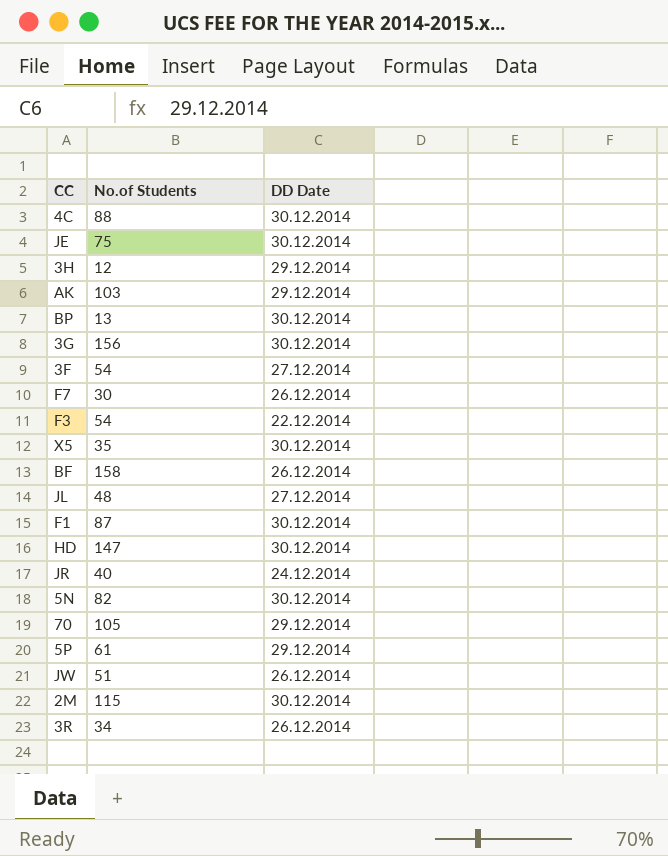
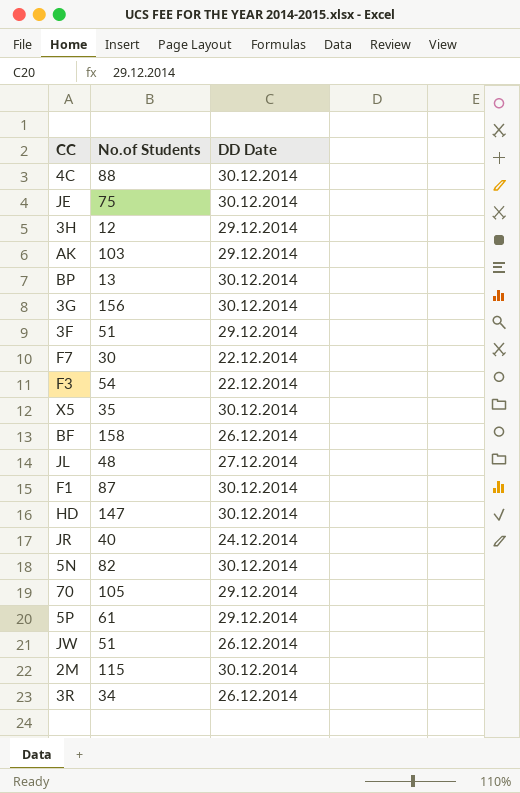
3F | No.of Students: 54 -> 51
3F | DD Date: 27.12.2014 -> 29.12.2014
F7 | DD Date: 26.12.2014 -> 22.12.2014

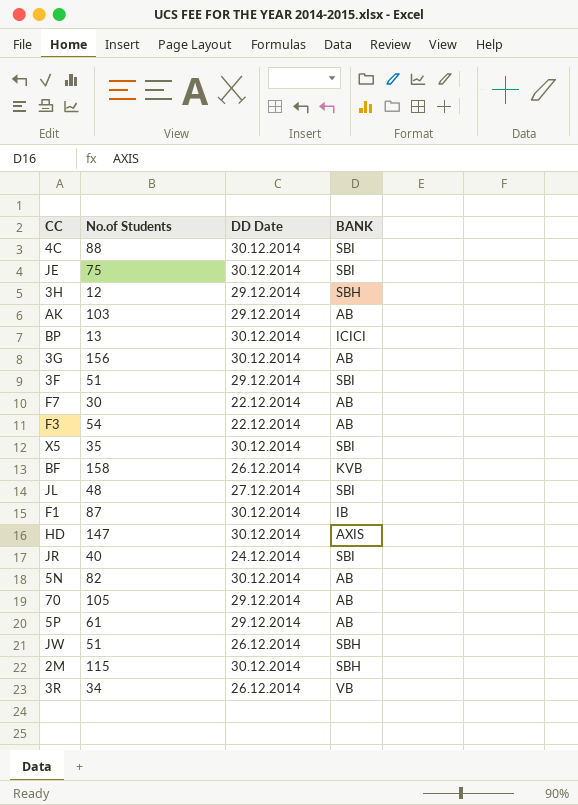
column BANK | position: none -> 4

